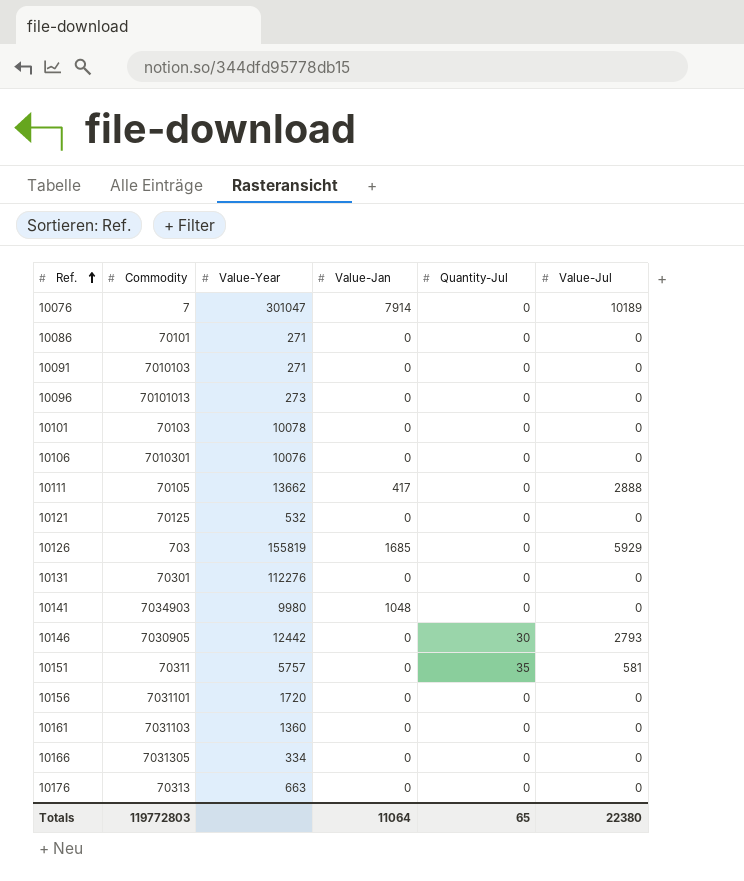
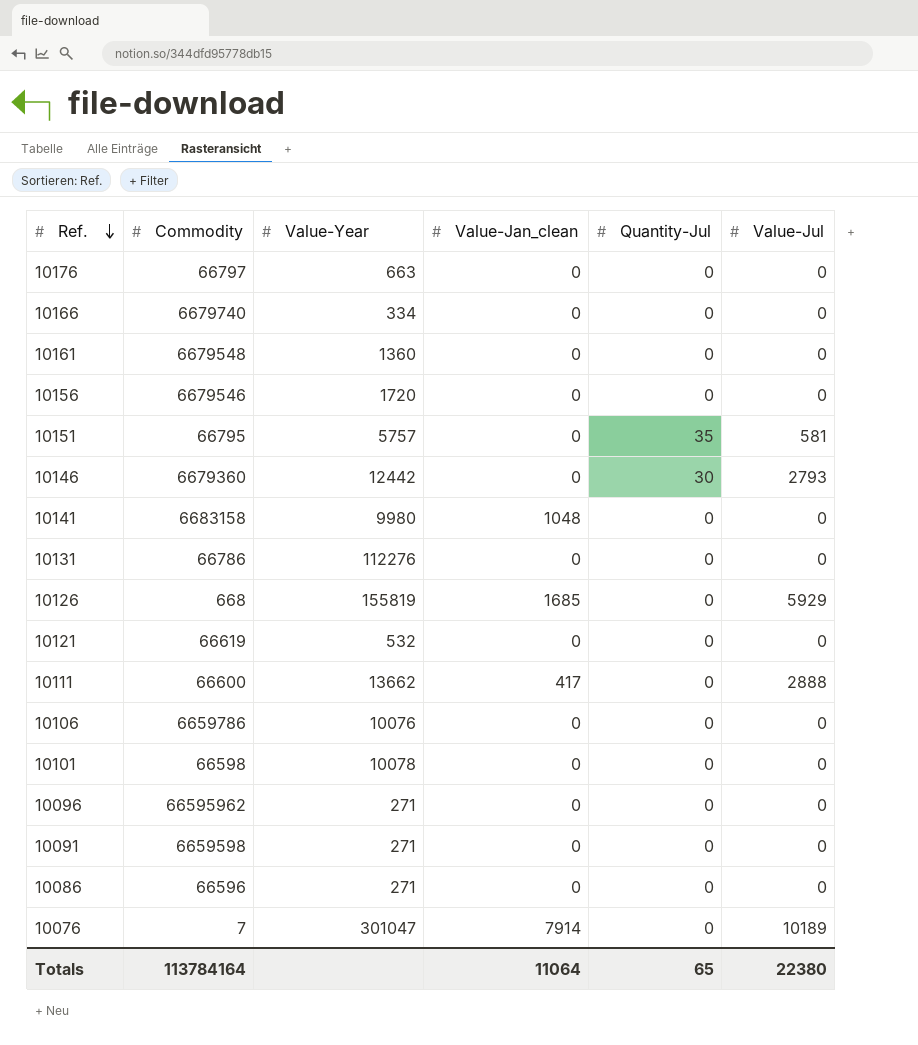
row order: Ref. ascending -> Ref. descending
column name: Value-Jan -> Value-Jan_clean
10176 | Commodity: 70313 -> 66797
10166 | Commodity: 7031305 -> 6679740
10161 | Commodity: 7031103 -> 6679548
10156 | Commodity: 7031101 -> 6679546
10151 | Commodity: 70311 -> 66795
10146 | Commodity: 7030905 -> 6679360
10141 | Commodity: 7034903 -> 6683158
10131 | Commodity: 70301 -> 66786
10126 | Commodity: 703 -> 668
10121 | Commodity: 70125 -> 66619
10111 | Commodity: 70105 -> 66600
10106 | Commodity: 7010301 -> 6659786
10101 | Commodity: 70103 -> 66598
10096 | Commodity: 70101013 -> 66595962
10096 | Value-Year: 273 -> 271
10091 | Commodity: 7010103 -> 6659598
10086 | Commodity: 70101 -> 66596
Totals | Commodity: 119772803 -> 113784164

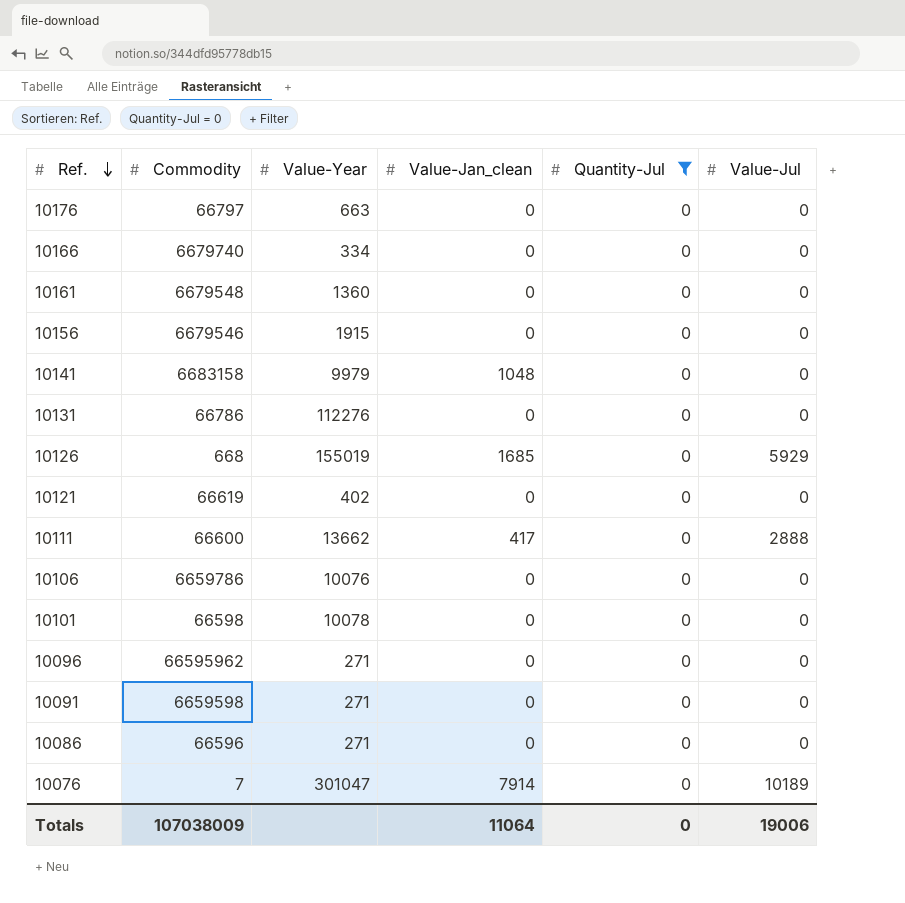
filter: none -> Quantity-Jul = 0
10156 | Value-Year: 1720 -> 1915
10141 | Value-Year: 9980 -> 9979
10126 | Value-Year: 155819 -> 155019
10121 | Value-Year: 532 -> 402
Totals | Commodity: 113784164 -> 107038009
Totals | Quantity-Jul: 65 -> 0
Totals | Value-Jul: 22380 -> 19006

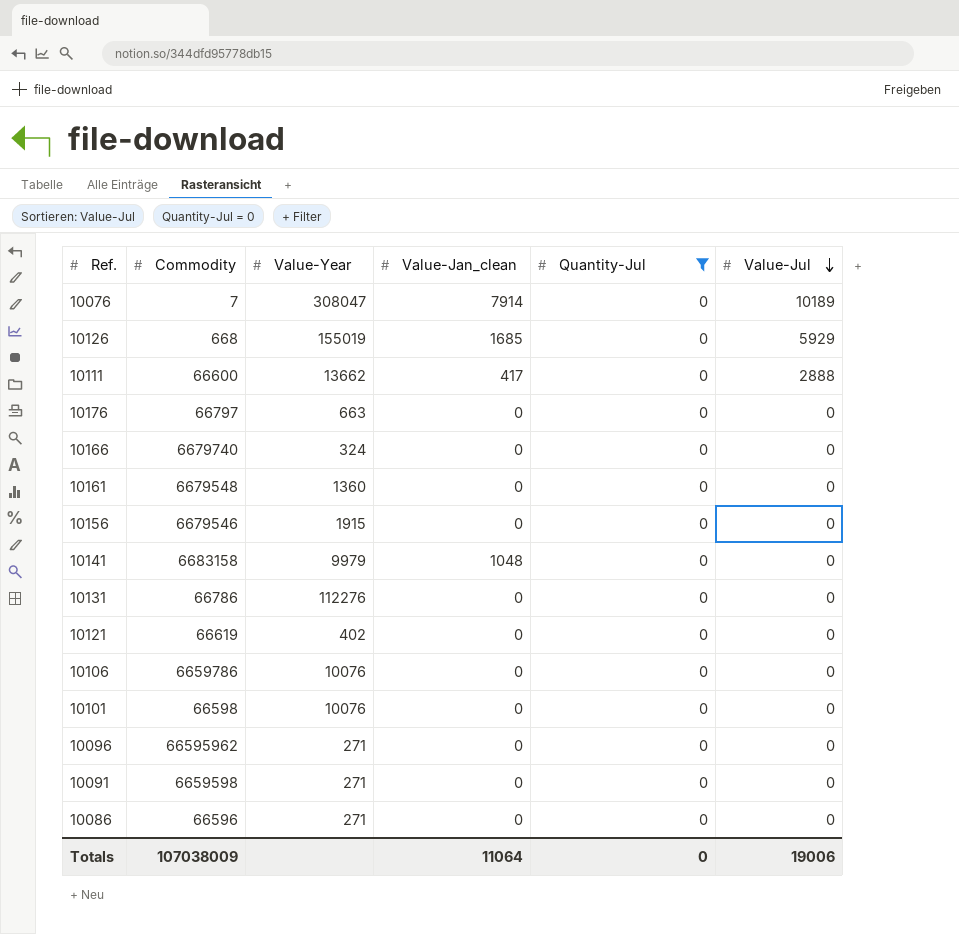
row order: Ref. descending -> Value-Jul descending
10076 | Value-Year: 301047 -> 308047
10166 | Value-Year: 334 -> 324
10101 | Value-Year: 10078 -> 10076

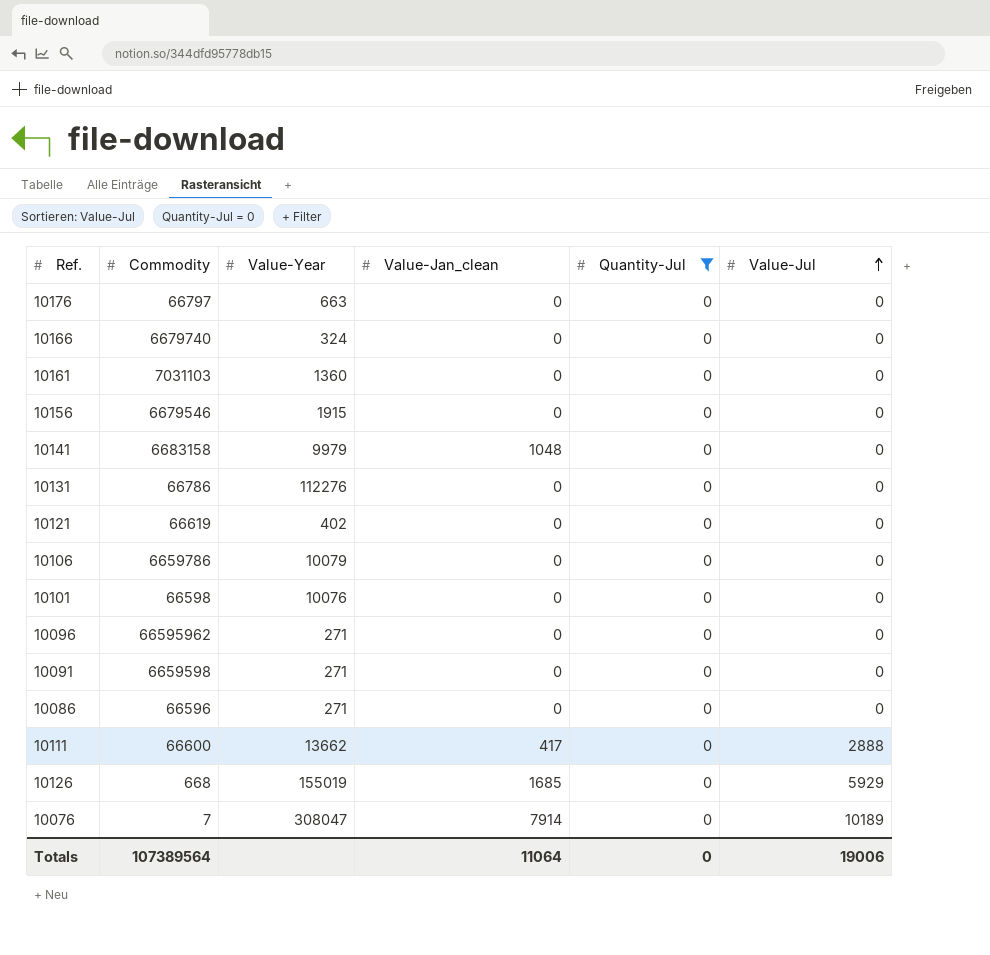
row order: Value-Jul descending -> Value-Jul ascending
10161 | Commodity: 6679548 -> 7031103
10106 | Value-Year: 10076 -> 10079
Totals | Commodity: 107038009 -> 107389564

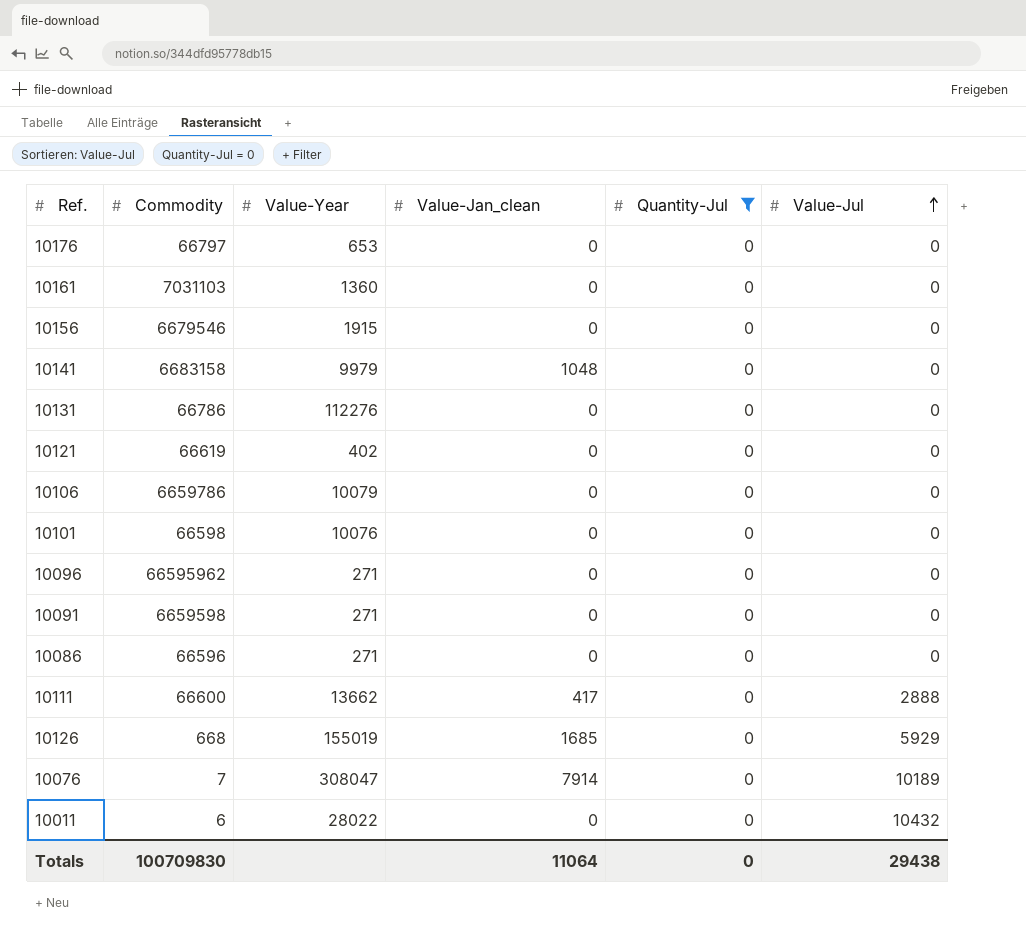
row 10166: 6679740 | 324 | 0 | 0 | 0 -> none
10176 | Value-Year: 663 -> 653
row 10011: none -> 6 | 28022 | 0 | 0 | 10432
Totals | Commodity: 107389564 -> 100709830
Totals | Value-Jul: 19006 -> 29438

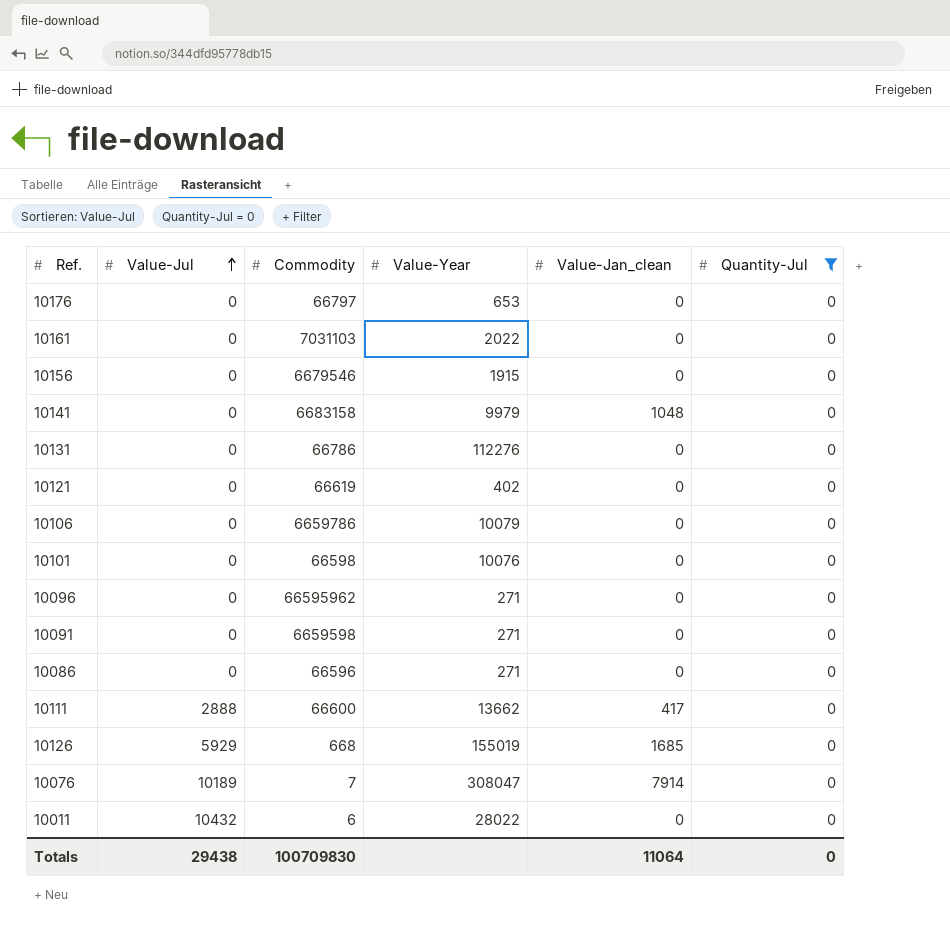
column Value-Jul | position: 6 -> 2
10161 | Value-Year: 1360 -> 2022

